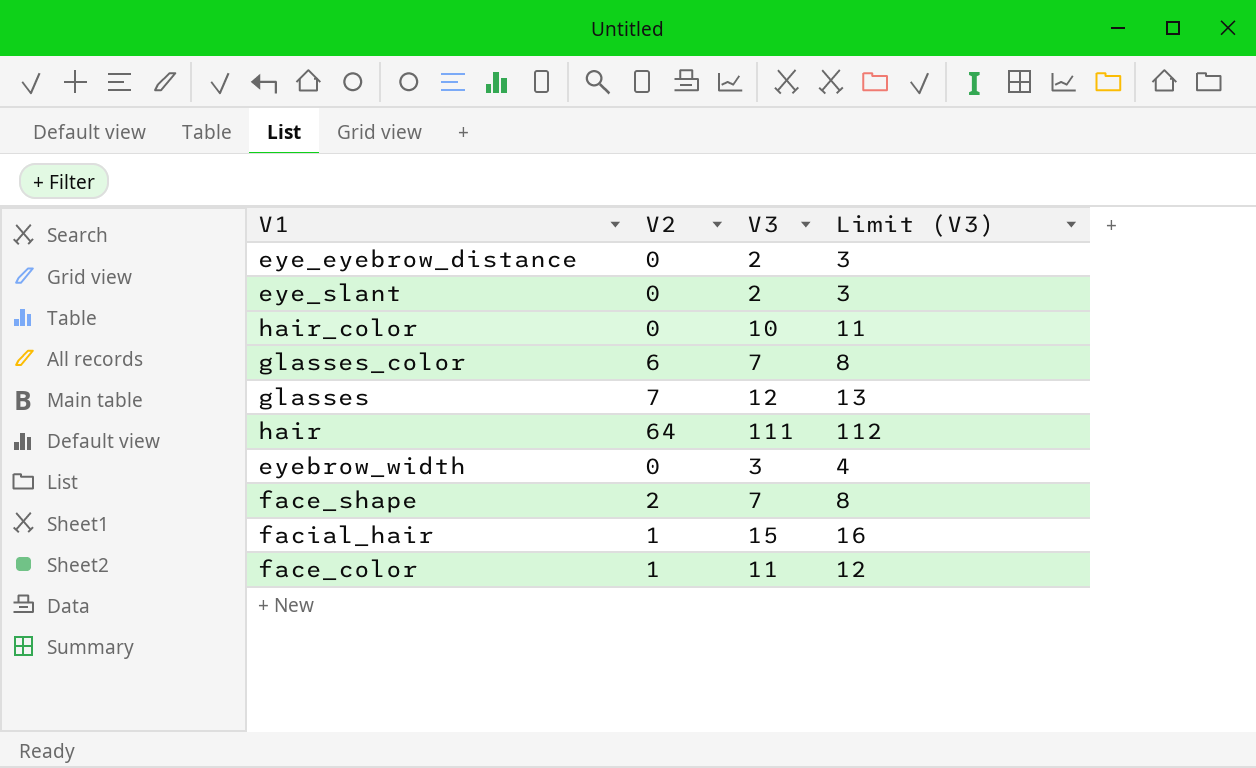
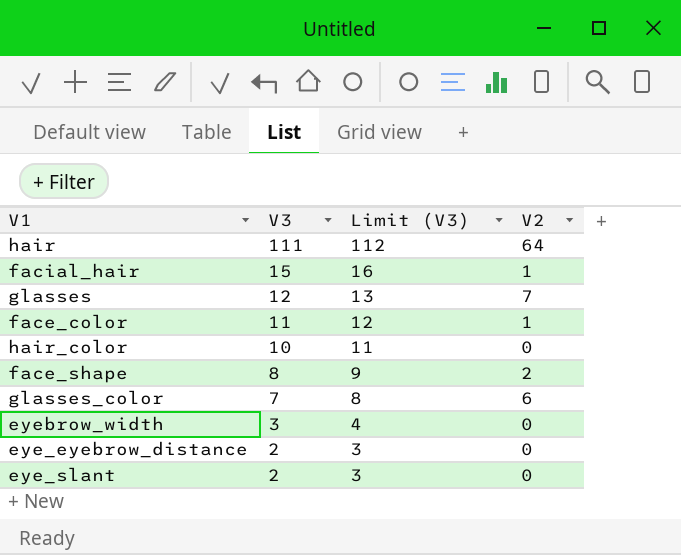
row order: none -> V3 descending
column V2 | position: 2 -> 4
face_shape | V3: 7 -> 8
face_shape | Limit (V3): 8 -> 9

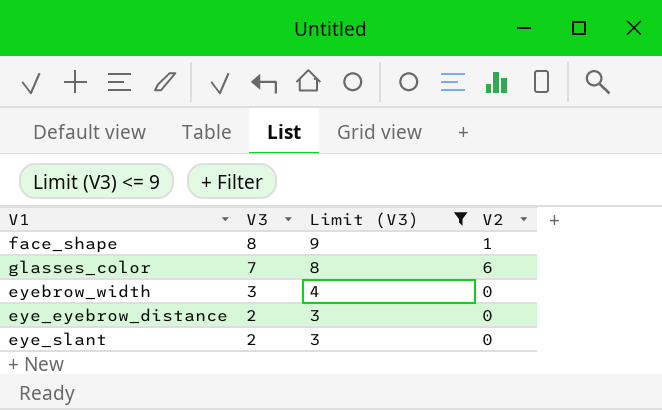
filter: none -> Limit (V3) <= 9
face_shape | V2: 2 -> 1

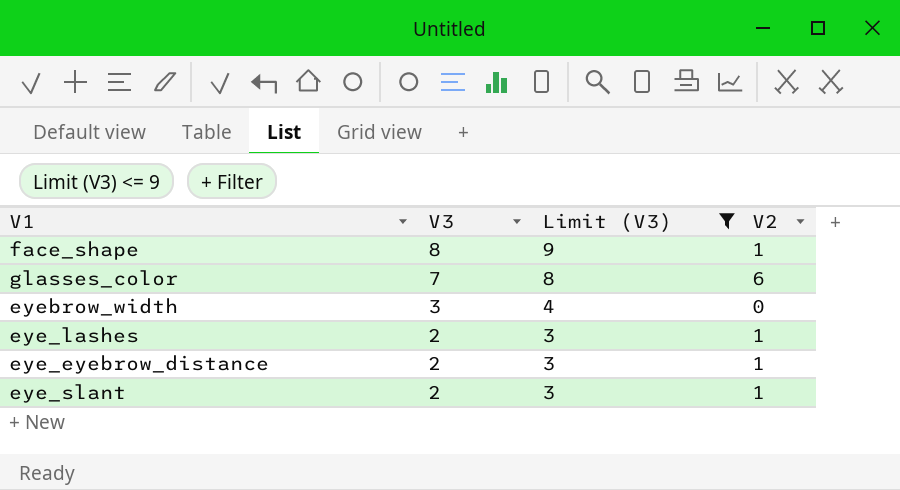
row eye_lashes: none -> 2 | 3 | 1
eye_eyebrow_distance | V2: 0 -> 1
eye_slant | V2: 0 -> 1

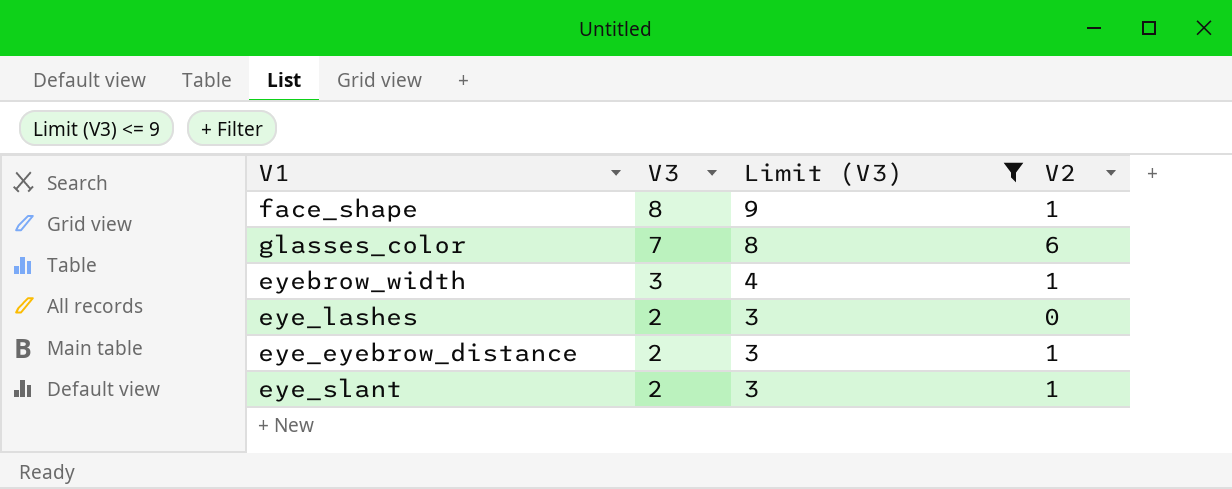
eyebrow_width | V2: 0 -> 1
eye_lashes | V2: 1 -> 0

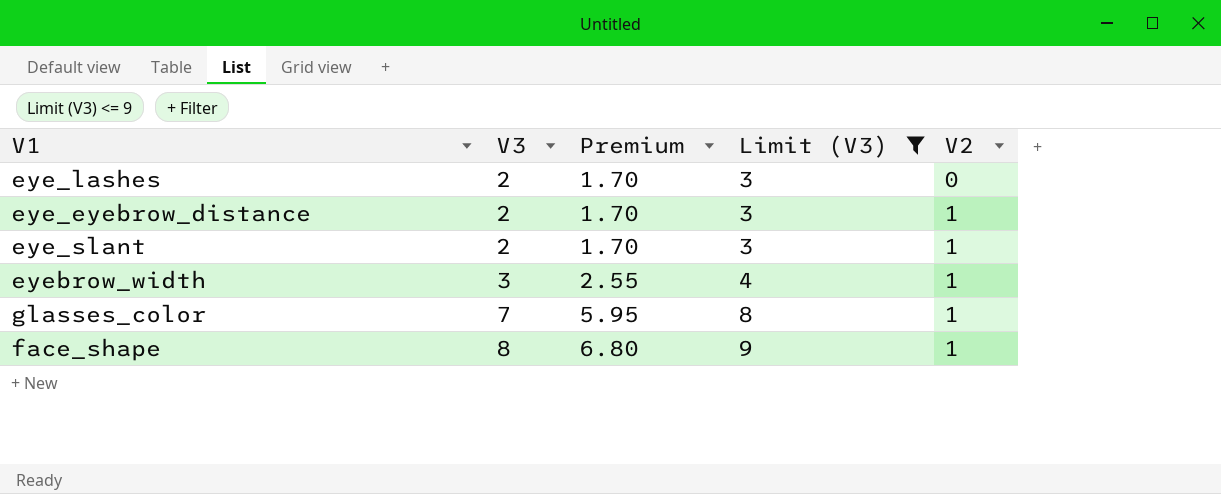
row order: V3 descending -> V3 ascending
column Premium | formula: none -> [V3] * 0.85
glasses_color | V2: 6 -> 1

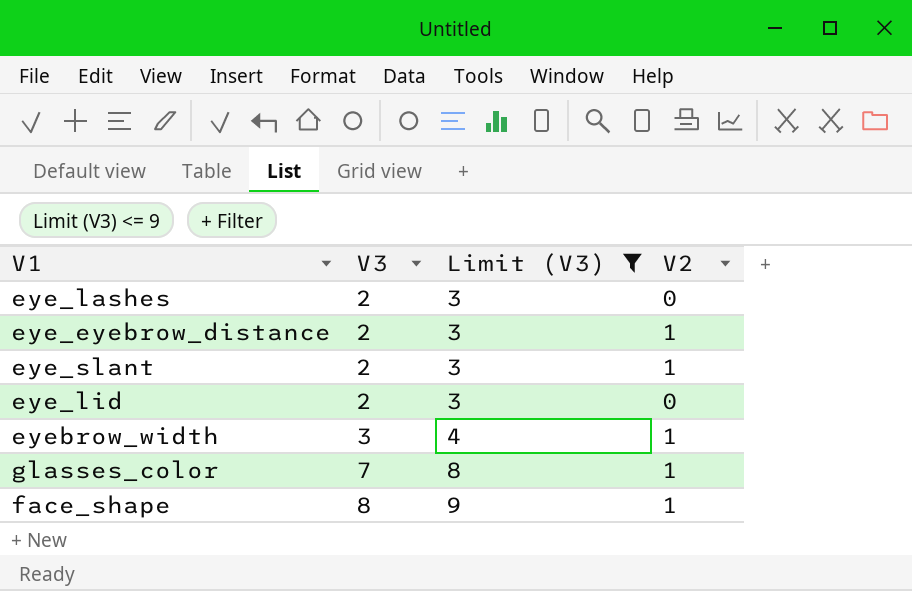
column Premium | formula: [V3] * 0.85 -> none
row eye_lid: none -> 2 | 3 | 0

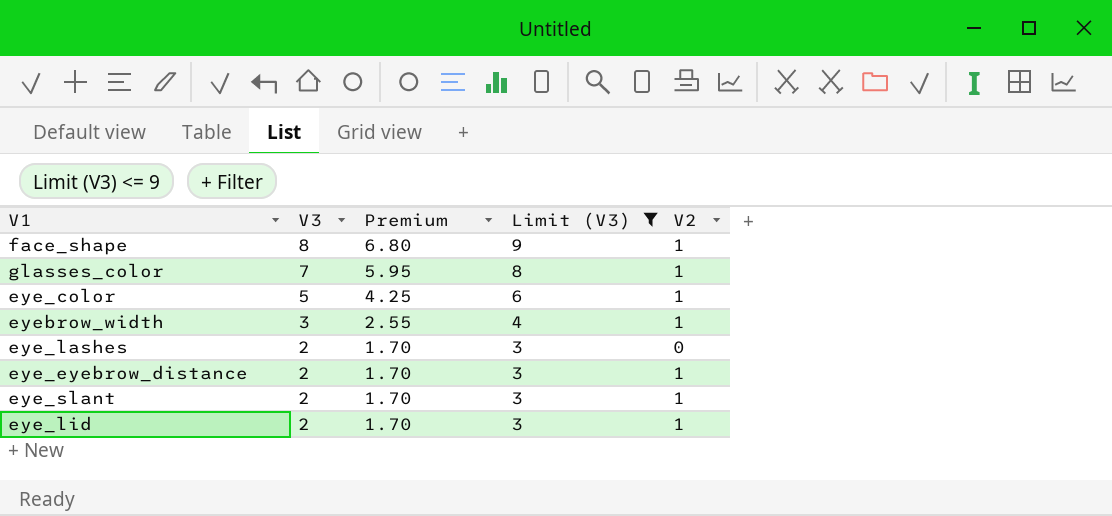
row order: V3 ascending -> V3 descending
column Premium | formula: none -> [V3] * 0.85
row eye_color: none -> 5 | 4.25 | 6 | 1
eye_lid | V2: 0 -> 1

